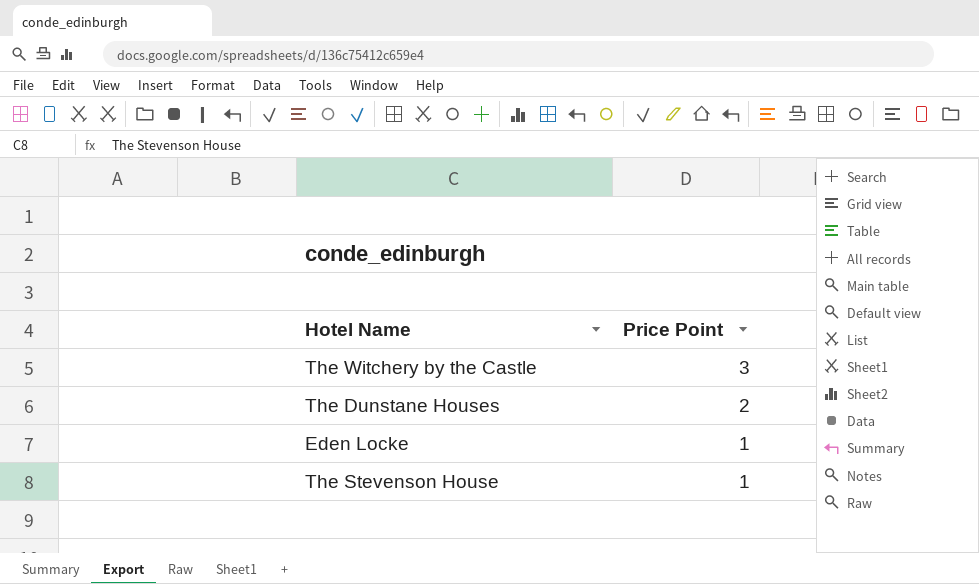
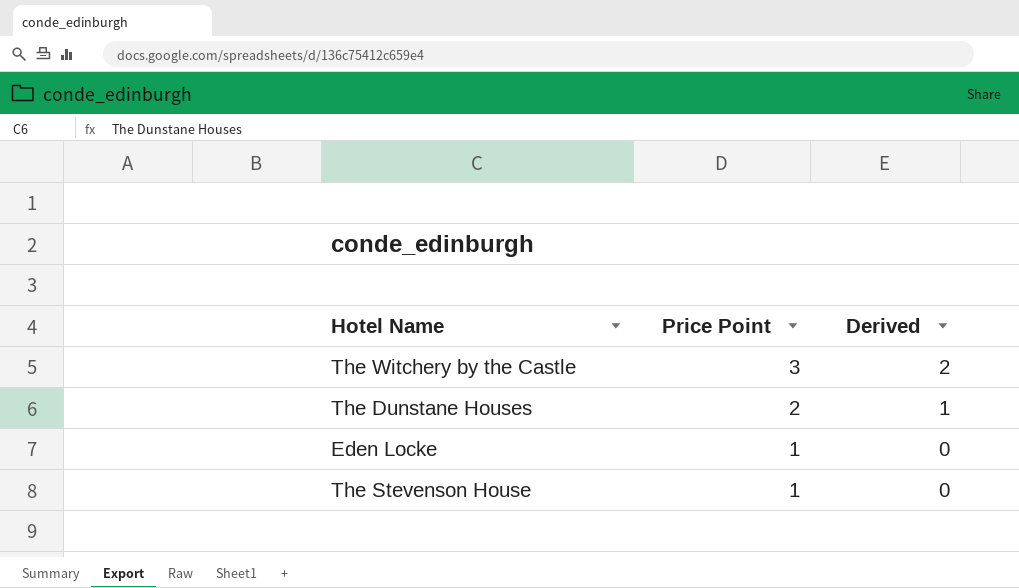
column Derived | formula: none -> [Price Point] - 1

